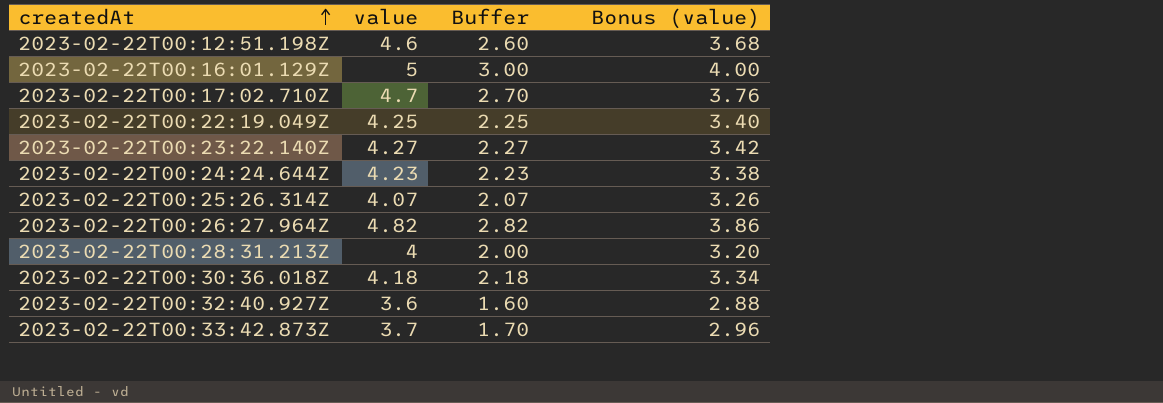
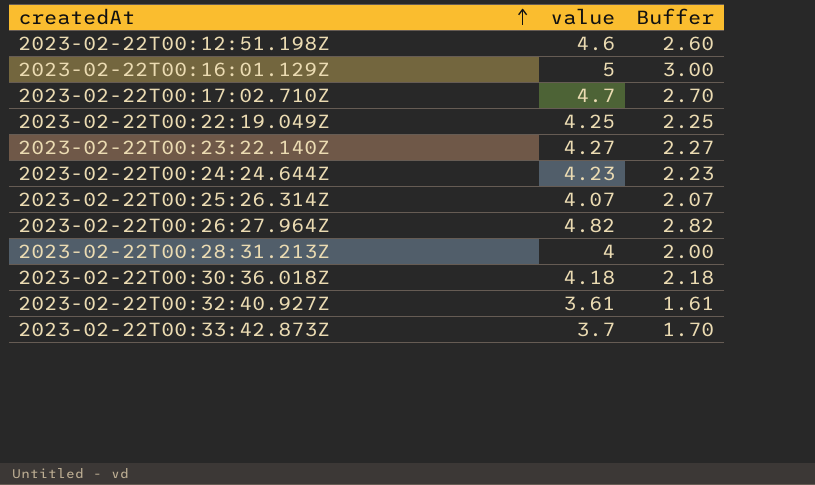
column Bonus (value) | formula: [value] * 0.8 -> none
2023-02-22T00:32:40.927Z | value: 3.6 -> 3.61
2023-02-22T00:32:40.927Z | Buffer: 1.60 -> 1.61

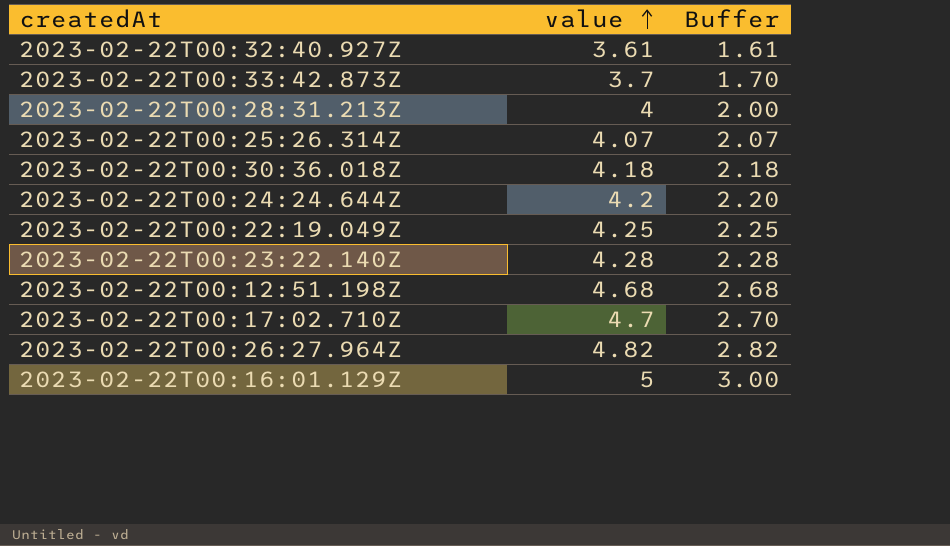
row order: createdAt ascending -> value ascending
2023-02-22T00:24:24.644Z | value: 4.23 -> 4.2
2023-02-22T00:24:24.644Z | Buffer: 2.23 -> 2.20
2023-02-22T00:23:22.140Z | value: 4.27 -> 4.28
2023-02-22T00:23:22.140Z | Buffer: 2.27 -> 2.28
2023-02-22T00:12:51.198Z | value: 4.6 -> 4.68
2023-02-22T00:12:51.198Z | Buffer: 2.60 -> 2.68

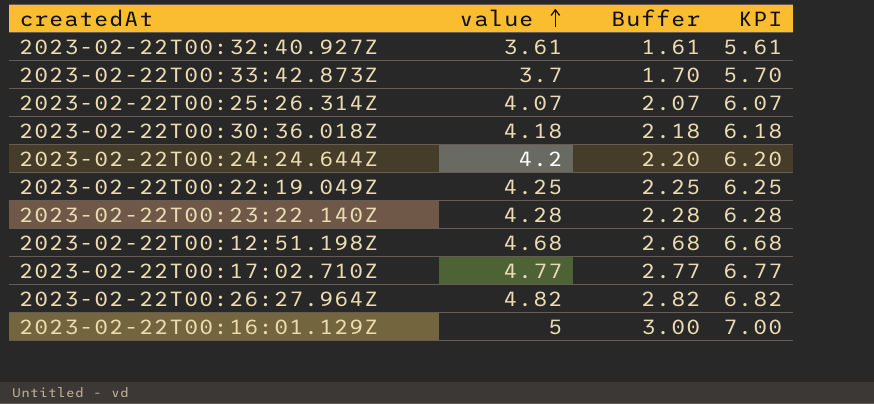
column KPI | formula: none -> [value] + 2
row 2023-02-22T00:28:31.213Z: 4 | 2.00 -> none
2023-02-22T00:17:02.710Z | value: 4.7 -> 4.77
2023-02-22T00:17:02.710Z | Buffer: 2.70 -> 2.77

